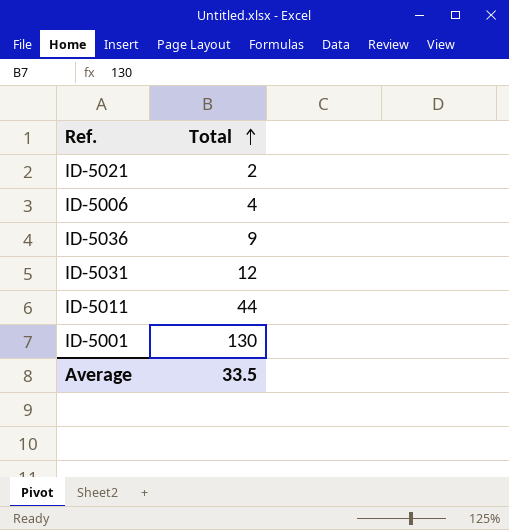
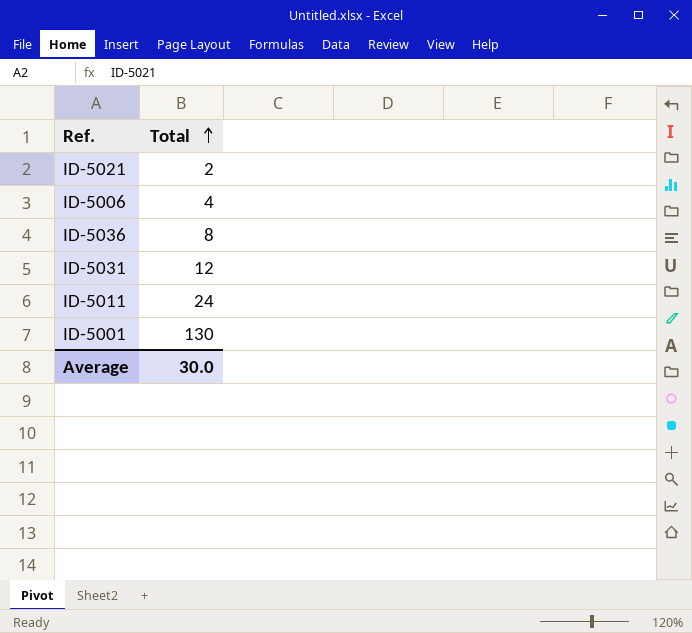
ID-5036 | Total: 9 -> 8
ID-5011 | Total: 44 -> 24
Average | Total: 33.5 -> 30.0

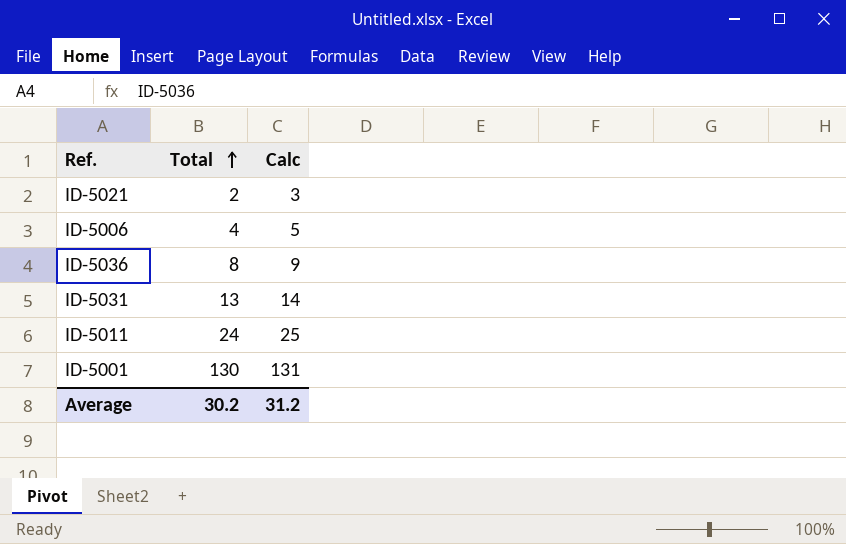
column Calc | formula: none -> [Total] + 1
ID-5031 | Total: 12 -> 13
Average | Total: 30.0 -> 30.2

